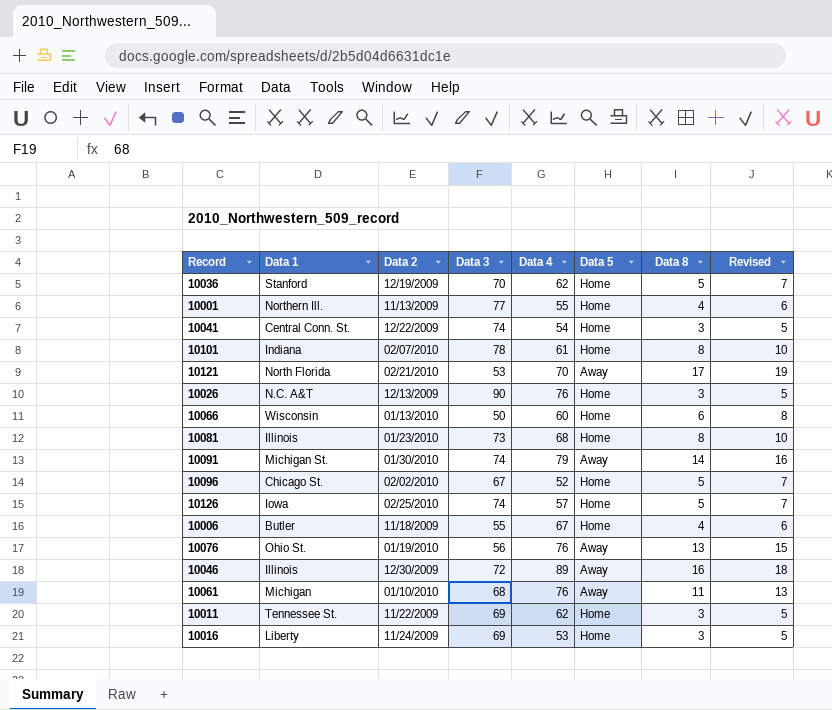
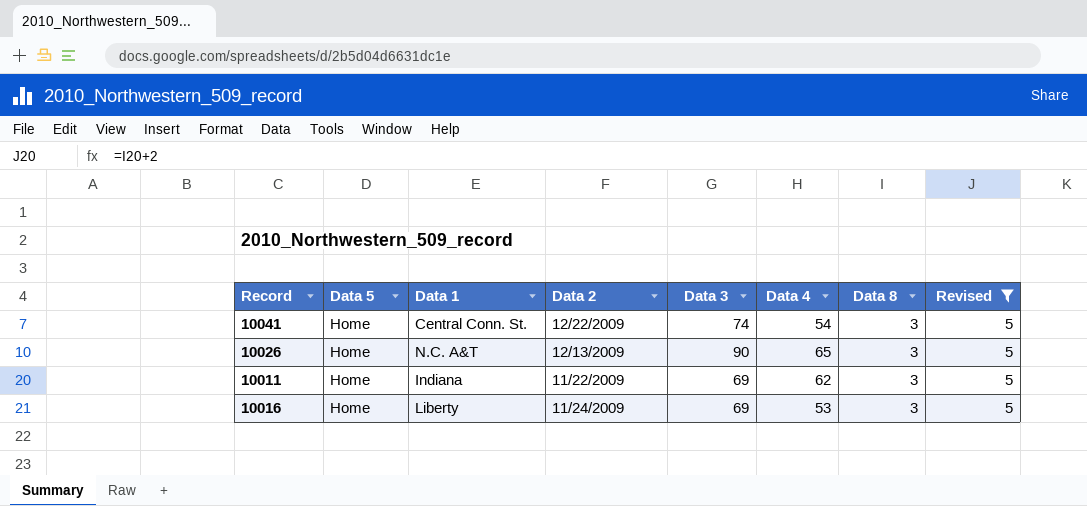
filter: none -> Revised = 5
column Data 5 | position: 6 -> 2
10026 | Data 4: 76 -> 65
10011 | Data 1: Tennessee St. -> Indiana

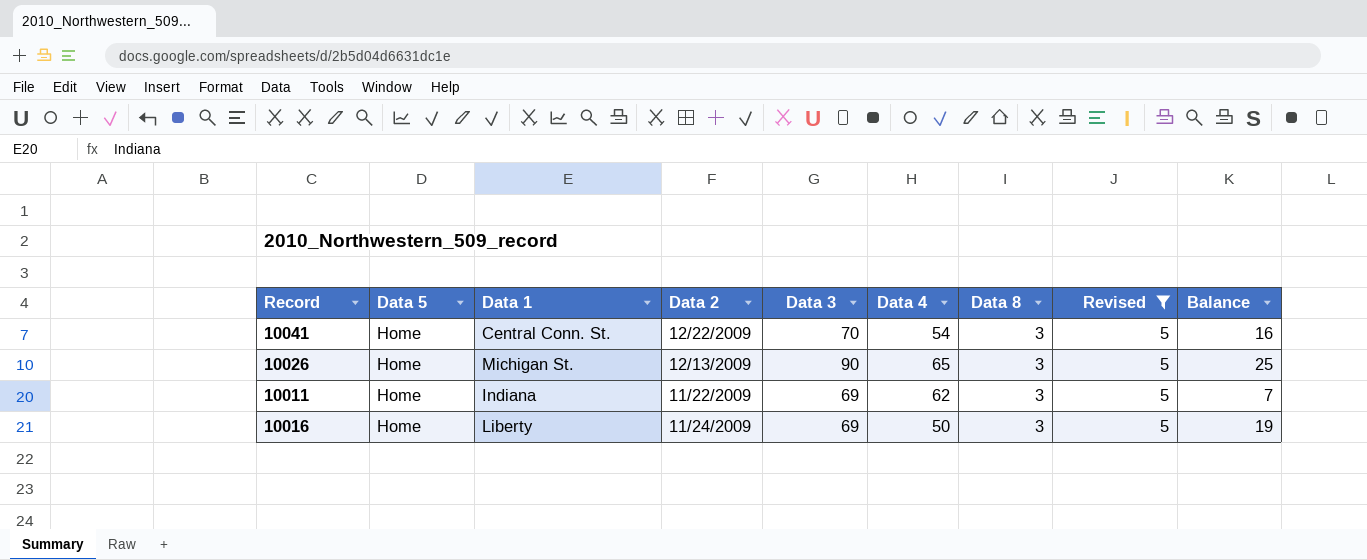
column Balance | formula: none -> [Data 3] - [Data 4]
10041 | Data 3: 74 -> 70
10026 | Data 1: N.C. A&T -> Michigan St.
10016 | Data 4: 53 -> 50

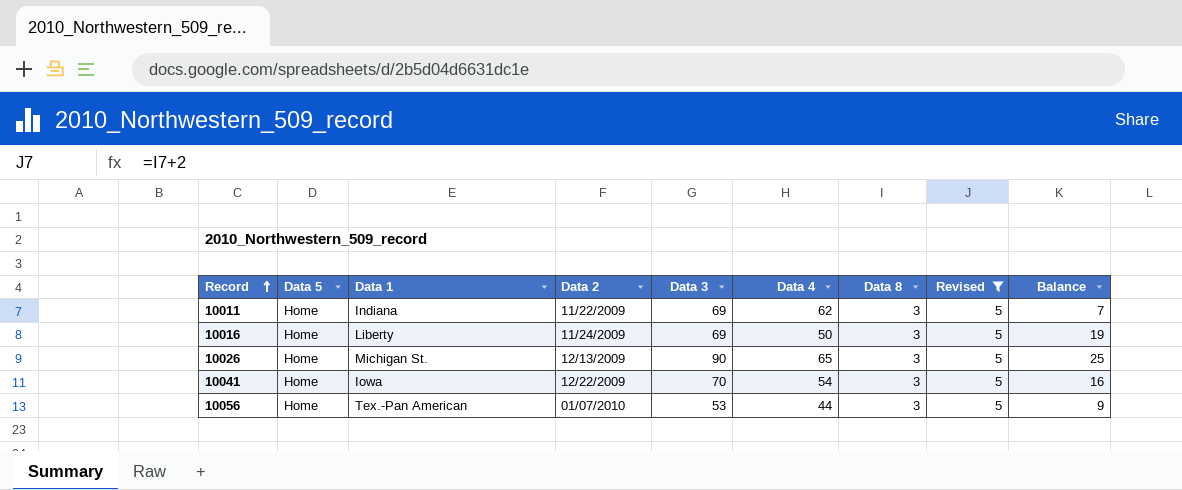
row order: none -> Record ascending
10041 | Data 1: Central Conn. St. -> Iowa
row 10056: none -> Home | Tex.-Pan American | 01/07/2010 | 53 | 44 | 3 | 5 | 9

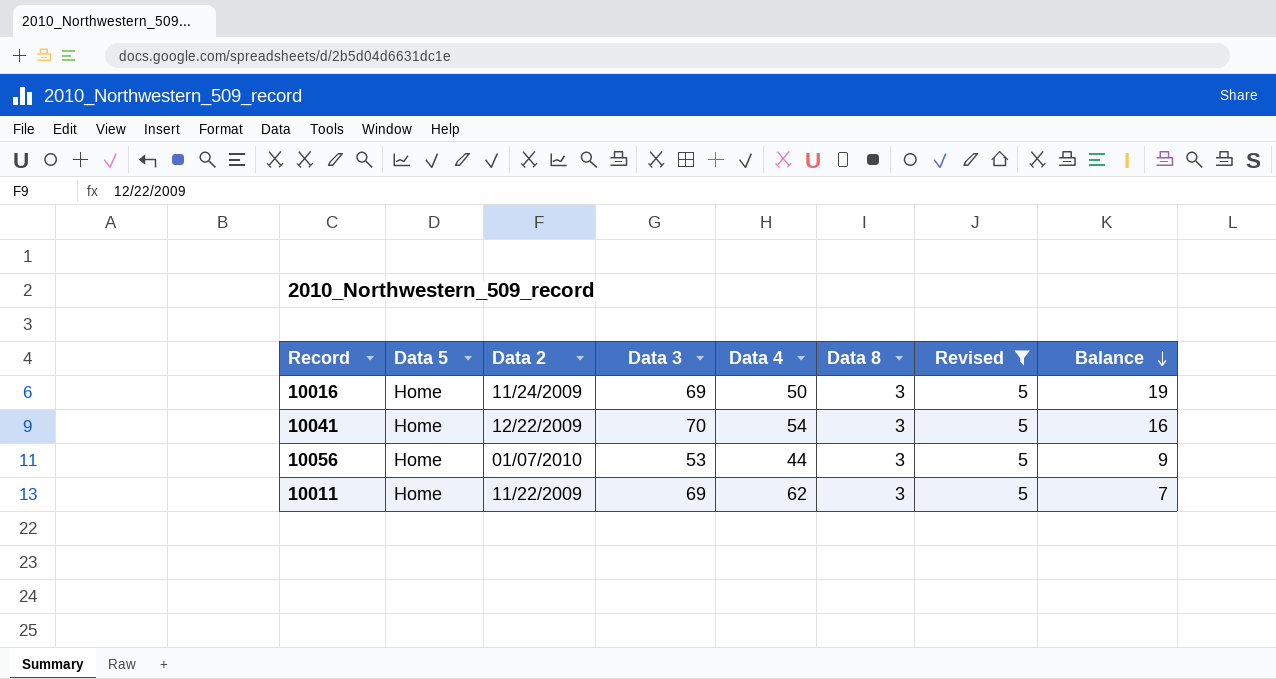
row order: Record ascending -> Balance descending
column Data 1 | position: 3 -> none
row 10026: Home | Michigan St. | 12/13/2009 | 90 | 65 | 3 | 5 | 25 -> none

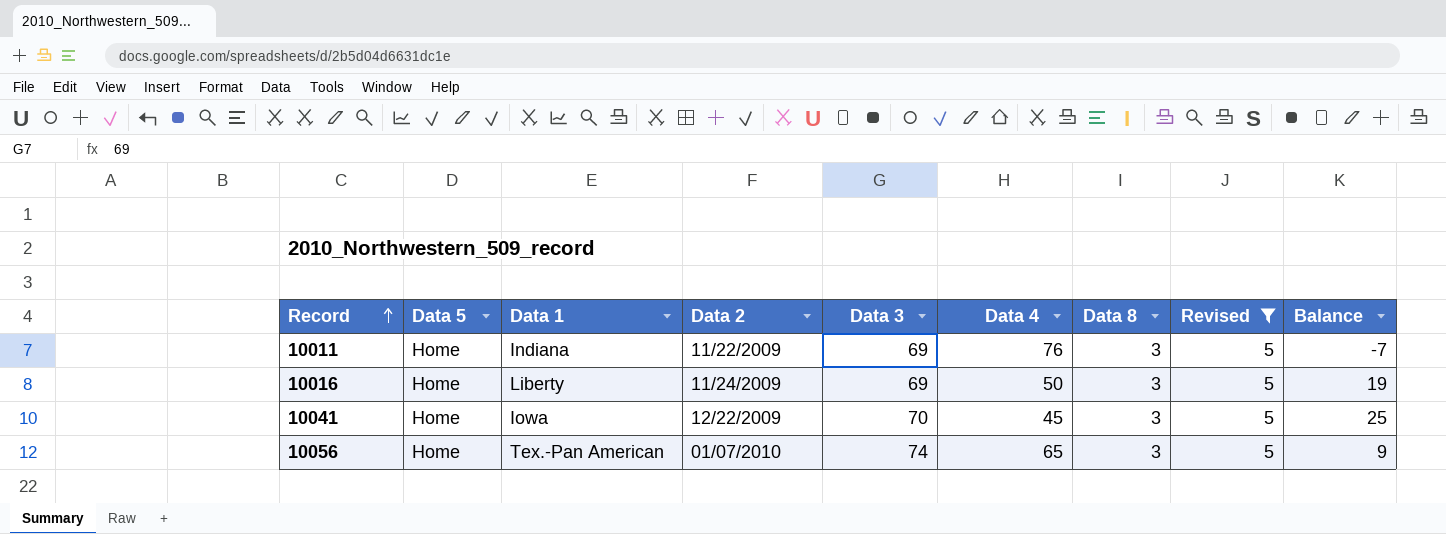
row order: Balance descending -> Record ascending
column Data 1 | position: none -> 3
10011 | Data 4: 62 -> 76
10011 | Balance: 7 -> -7
10041 | Data 4: 54 -> 45
10041 | Balance: 16 -> 25
10056 | Data 3: 53 -> 74
10056 | Data 4: 44 -> 65

